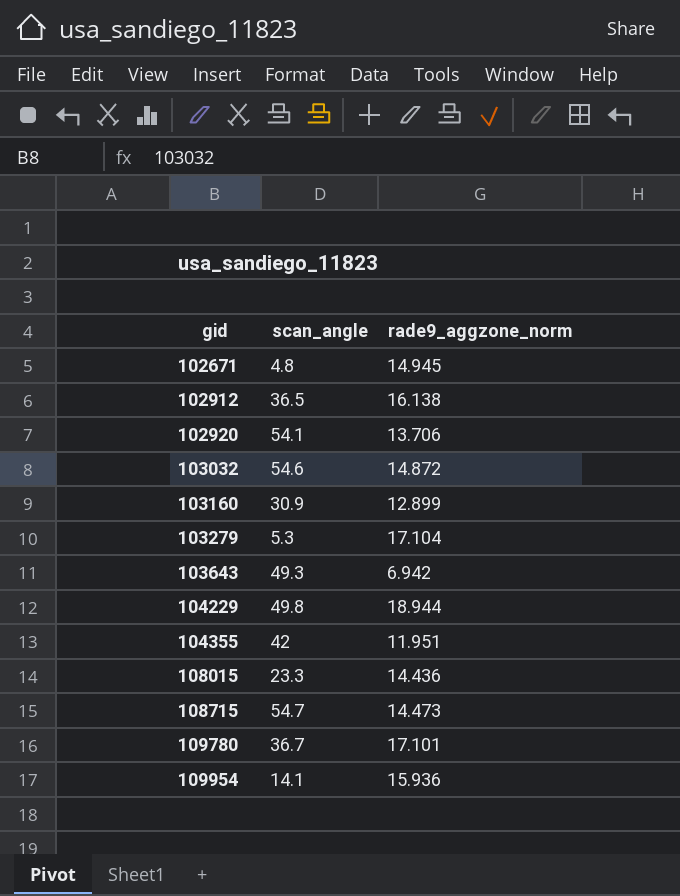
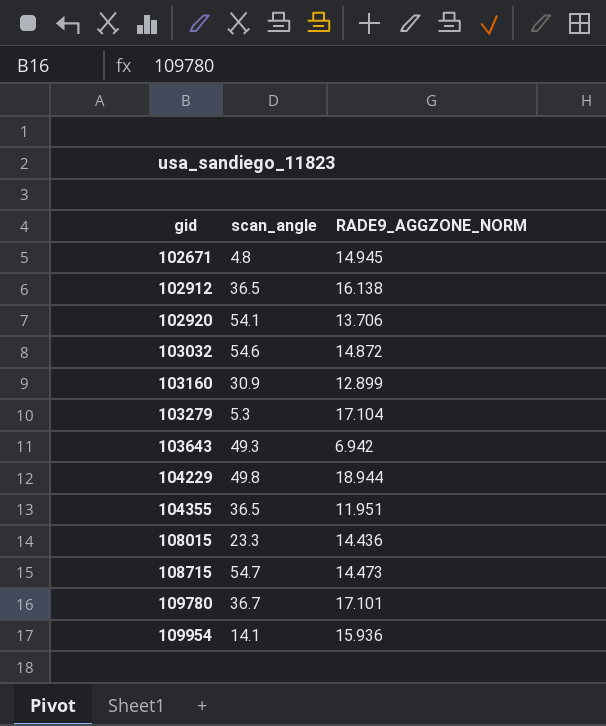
column name: rade9_aggzone_norm -> RADE9_AGGZONE_NORM
104355 | scan_angle: 42 -> 36.5

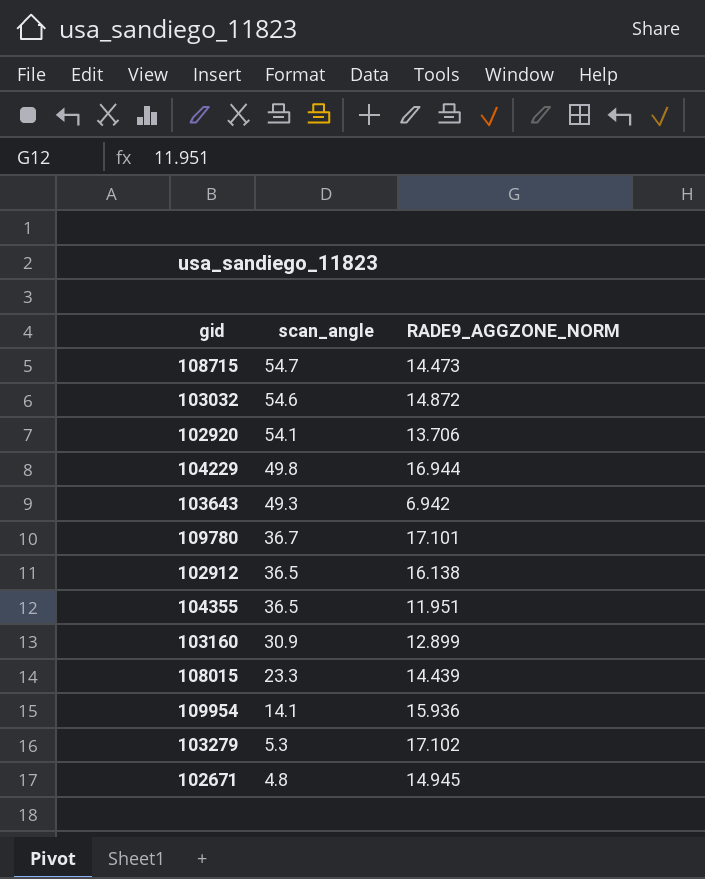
row order: gid ascending -> scan_angle descending
104229 | RADE9_AGGZONE_NORM: 18.944 -> 16.944
108015 | RADE9_AGGZONE_NORM: 14.436 -> 14.439
103279 | RADE9_AGGZONE_NORM: 17.104 -> 17.102

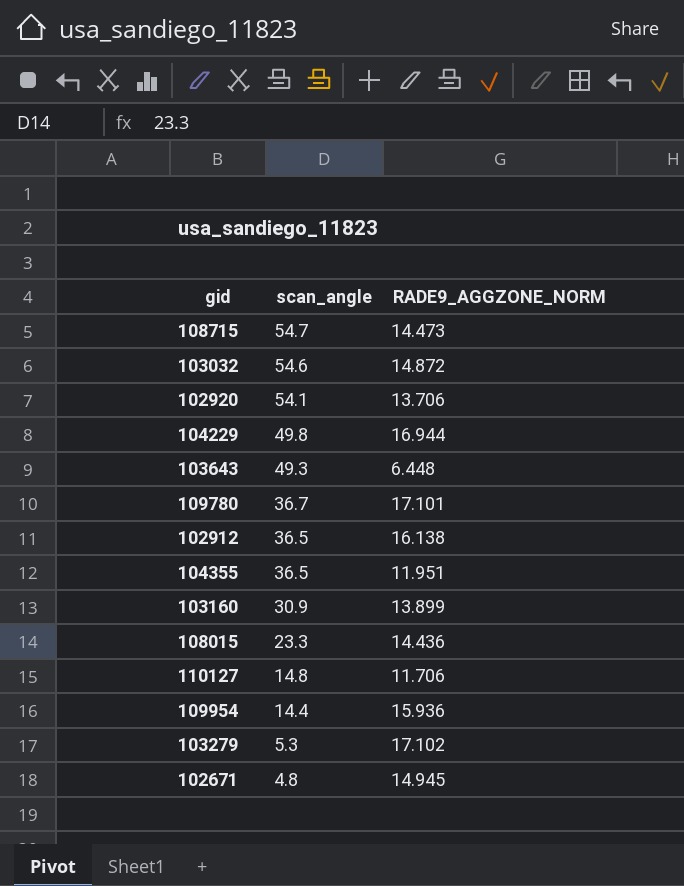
103643 | RADE9_AGGZONE_NORM: 6.942 -> 6.448
103160 | RADE9_AGGZONE_NORM: 12.899 -> 13.899
108015 | RADE9_AGGZONE_NORM: 14.439 -> 14.436
row 110127: none -> 14.8 | 11.706
109954 | scan_angle: 14.1 -> 14.4

